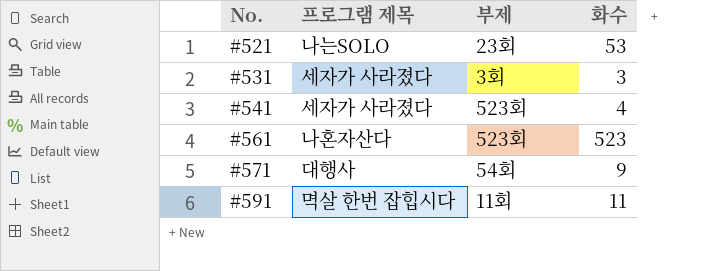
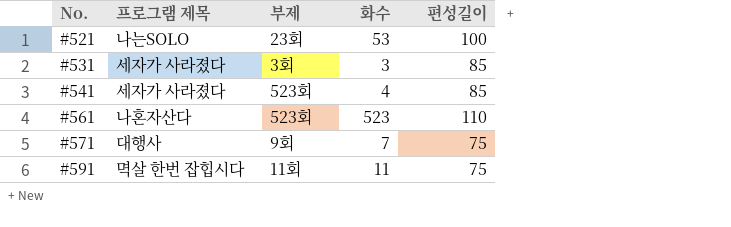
column 편성길이 | position: none -> 5
#571 | 부제: 54회 -> 9회
#571 | 화수: 9 -> 7

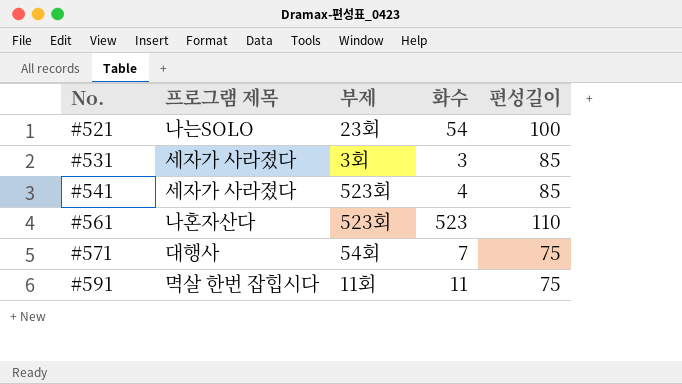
#521 | 화수: 53 -> 54
#571 | 부제: 9회 -> 54회

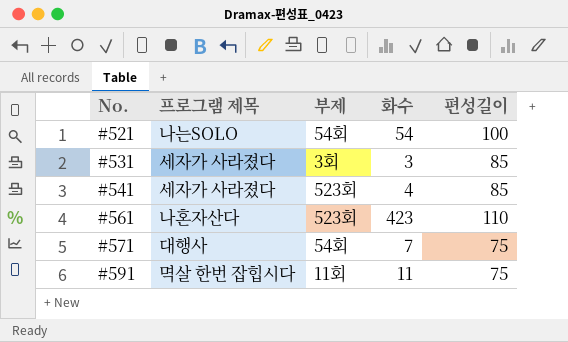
#521 | 부제: 23회 -> 54회
#561 | 화수: 523 -> 423

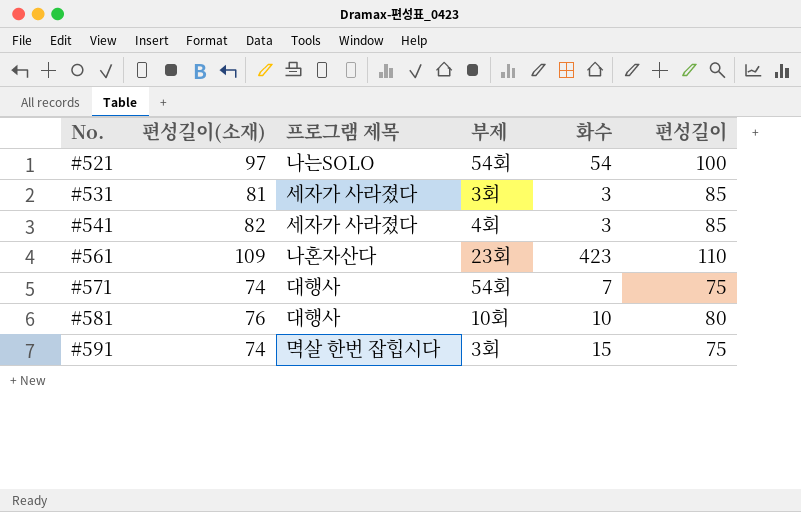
column 편성길이(소재) | position: none -> 2
#541 | 부제: 523회 -> 4회
#541 | 화수: 4 -> 3
#561 | 부제: 523회 -> 23회
row #581: none -> 76 | 대행사 | 10회 | 10 | 80
#591 | 부제: 11회 -> 3회
#591 | 화수: 11 -> 15

